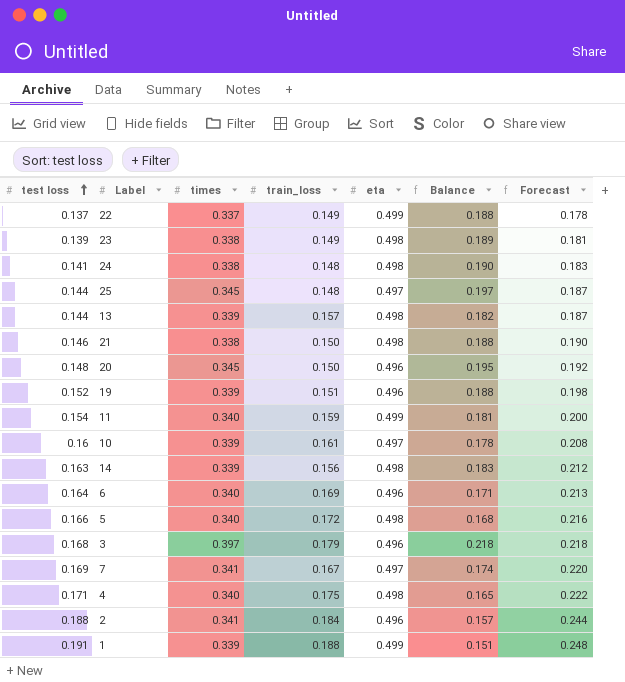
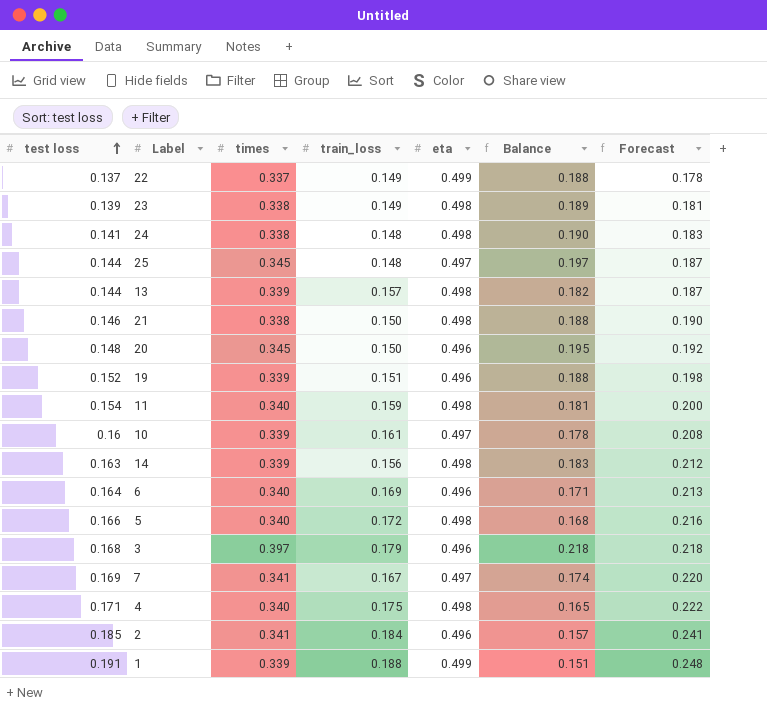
11 | eta: 0.499 -> 0.498
2 | test loss: 0.188 -> 0.185
2 | Forecast: 0.244 -> 0.241

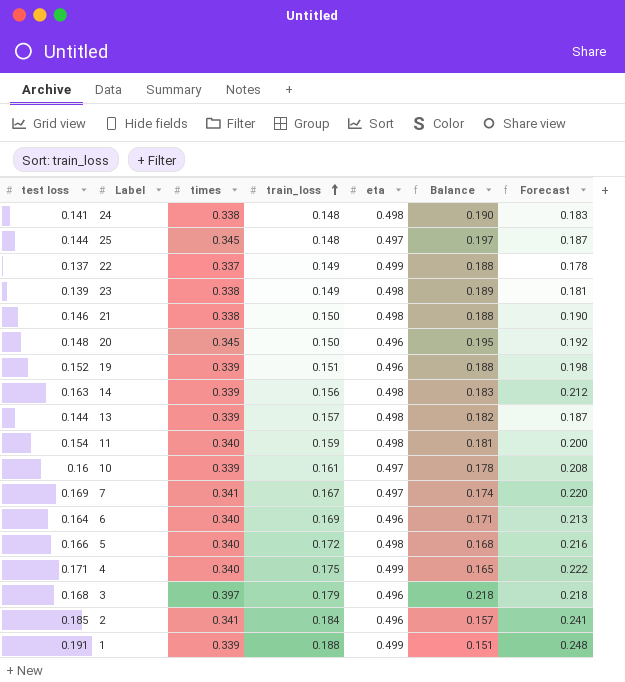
row order: test loss ascending -> train_loss ascending
4 | eta: 0.498 -> 0.499

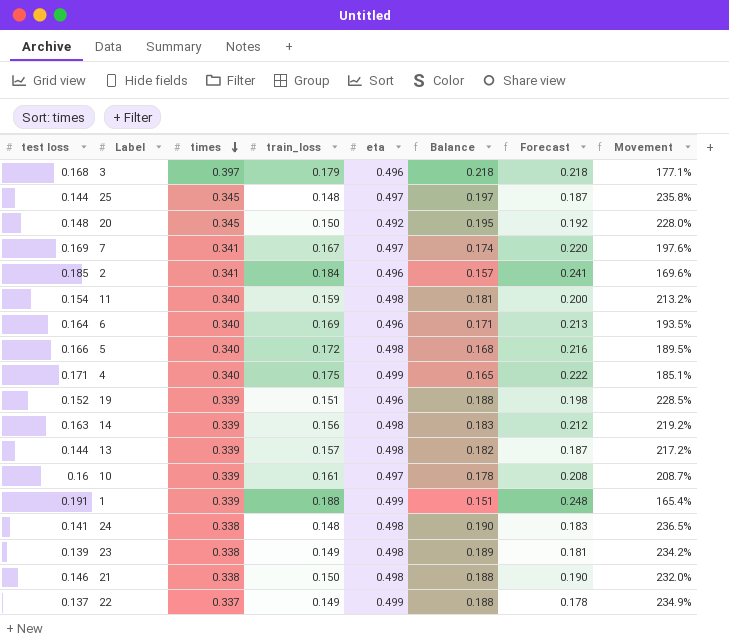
row order: train_loss ascending -> times descending
column Movement | formula: none -> ([eta] - [train_loss]) / [train_loss]
20 | eta: 0.496 -> 0.492

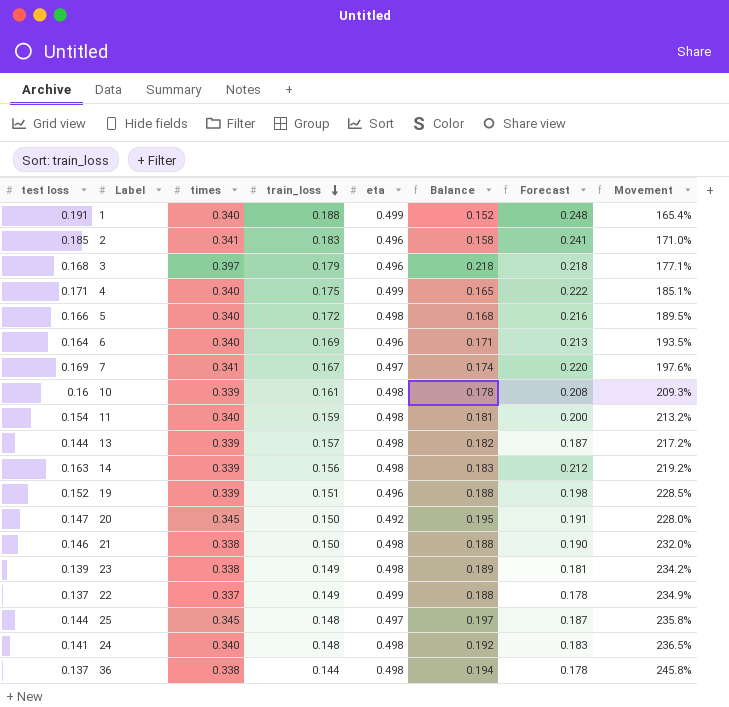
row order: times descending -> train_loss descending
1 | times: 0.339 -> 0.340
1 | Balance: 0.151 -> 0.152
2 | train_loss: 0.184 -> 0.183
2 | Balance: 0.157 -> 0.158
2 | Movement: 169.6% -> 171.0%
10 | eta: 0.497 -> 0.498
10 | Movement: 208.7% -> 209.3%
20 | test loss: 0.148 -> 0.147
20 | Forecast: 0.192 -> 0.191
24 | times: 0.338 -> 0.340
24 | Balance: 0.190 -> 0.192
row 36: none -> 0.137 | 0.338 | 0.144 | 0.498 | 0.194 | 0.178 | 245.8%

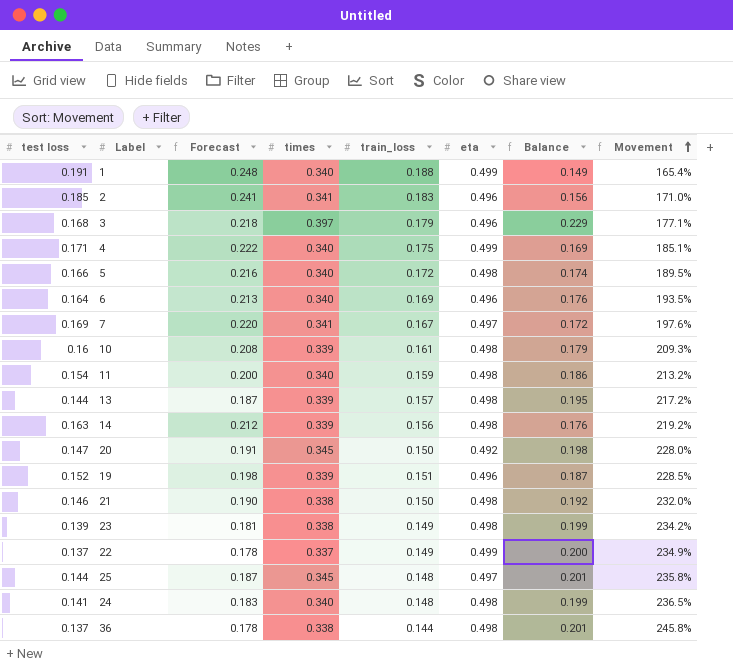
row order: train_loss descending -> Movement ascending
column Forecast | position: 7 -> 3
column Balance | formula: [times] - [train_loss] -> [times] - [test loss]

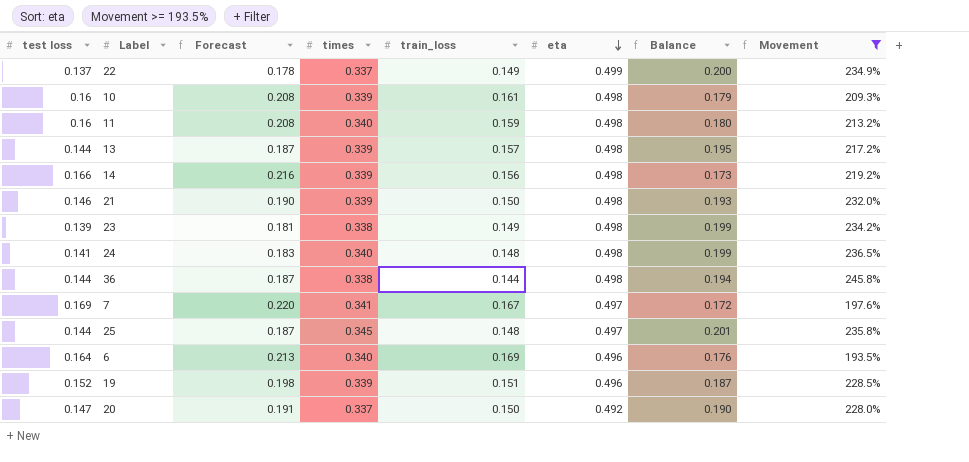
filter: none -> Movement >= 193.5%
row order: Movement ascending -> eta descending
11 | test loss: 0.154 -> 0.16
11 | Forecast: 0.200 -> 0.208
11 | Balance: 0.186 -> 0.180
14 | test loss: 0.163 -> 0.166
14 | Forecast: 0.212 -> 0.216
14 | Balance: 0.176 -> 0.173
21 | times: 0.338 -> 0.339
21 | Balance: 0.192 -> 0.193
36 | test loss: 0.137 -> 0.144
36 | Forecast: 0.178 -> 0.187
36 | Balance: 0.201 -> 0.194
20 | times: 0.345 -> 0.337
20 | Balance: 0.198 -> 0.190

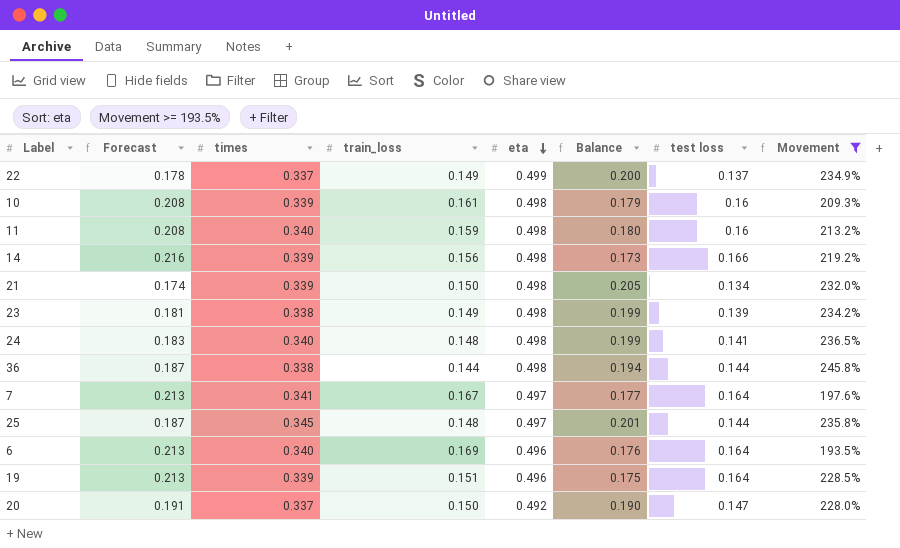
column test loss | position: 1 -> 7
row 13: 0.144 | 0.187 | 0.339 | 0.157 | 0.498 | 0.195 | 217.2% -> none
21 | Forecast: 0.190 -> 0.174
21 | Balance: 0.193 -> 0.205
21 | test loss: 0.146 -> 0.134
7 | Forecast: 0.220 -> 0.213
7 | Balance: 0.172 -> 0.177
7 | test loss: 0.169 -> 0.164
19 | Forecast: 0.198 -> 0.213
19 | Balance: 0.187 -> 0.175
19 | test loss: 0.152 -> 0.164

